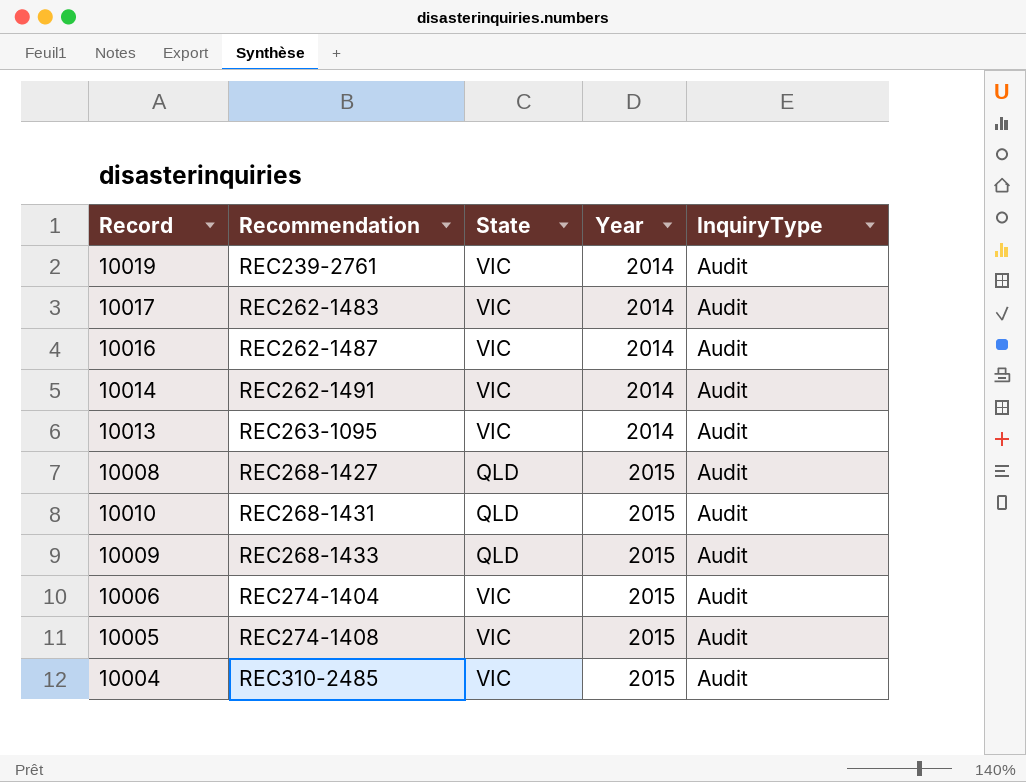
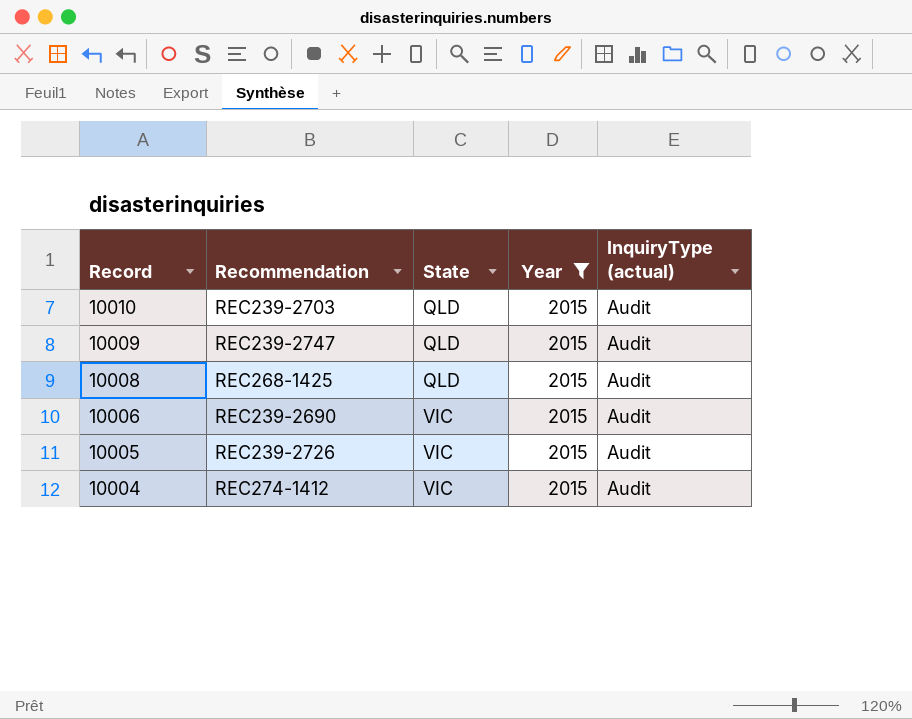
filter: none -> Year = 2015
row order: Recommendation ascending -> Record descending
column name: InquiryType -> InquiryType (actual)
10010 | Recommendation: REC268-1431 -> REC239-2703
10009 | Recommendation: REC268-1433 -> REC239-2747
10008 | Recommendation: REC268-1427 -> REC268-1425
10006 | Recommendation: REC274-1404 -> REC239-2690
10005 | Recommendation: REC274-1408 -> REC239-2726
10004 | Recommendation: REC310-2485 -> REC274-1412

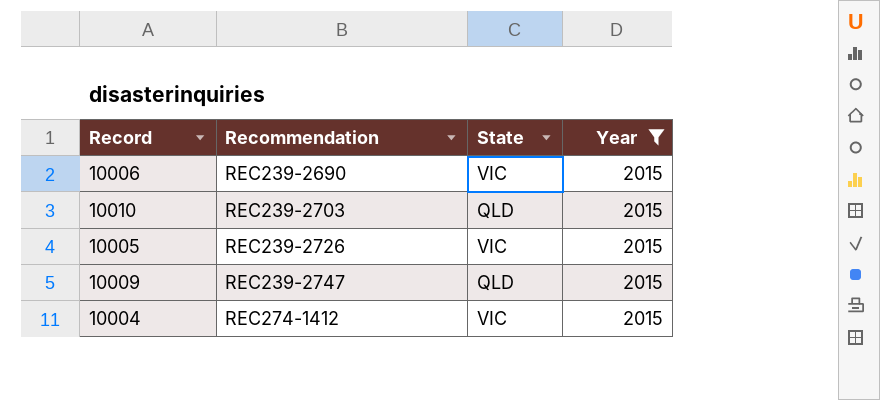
row order: Record descending -> Recommendation ascending
column InquiryType (actual) | position: 5 -> none
row 10008: REC268-1425 | QLD | 2015 | Audit -> none

